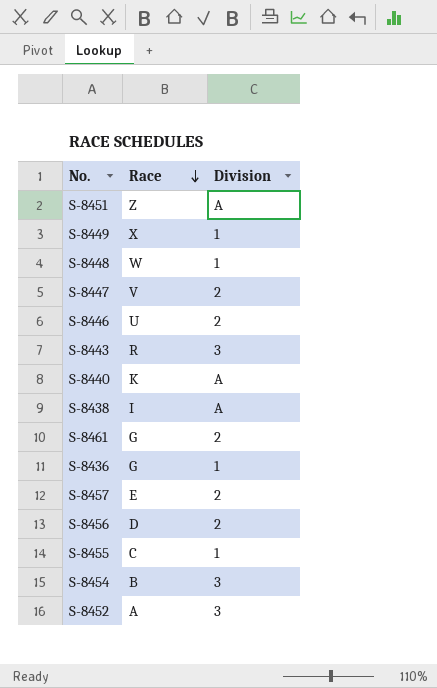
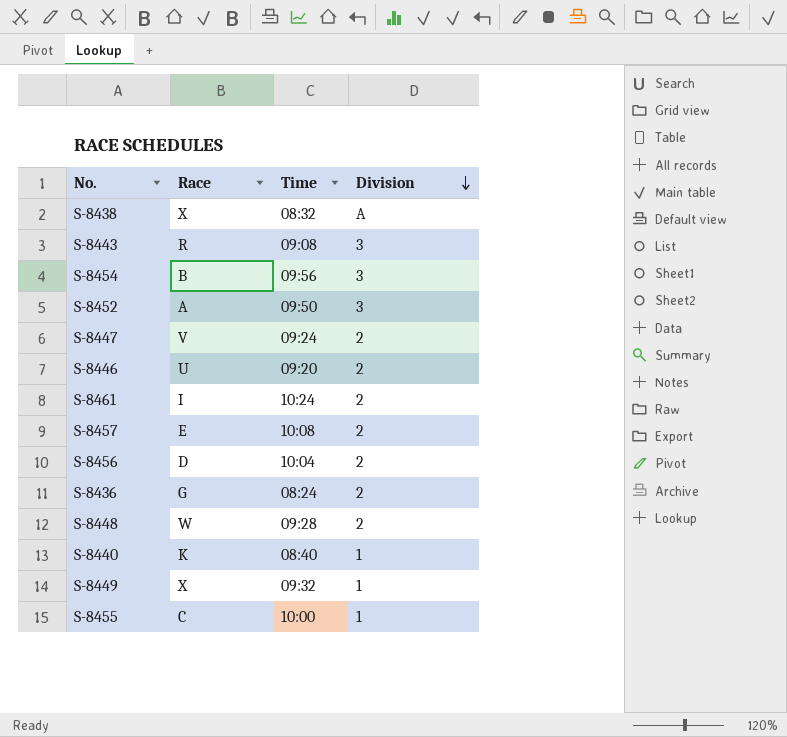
row order: Race descending -> Division descending
column Time | position: none -> 3
row S-8451: Z | A -> none
S-8438 | Race: I -> X
S-8461 | Race: G -> I
S-8436 | Division: 1 -> 2
S-8448 | Division: 1 -> 2
S-8440 | Division: A -> 1

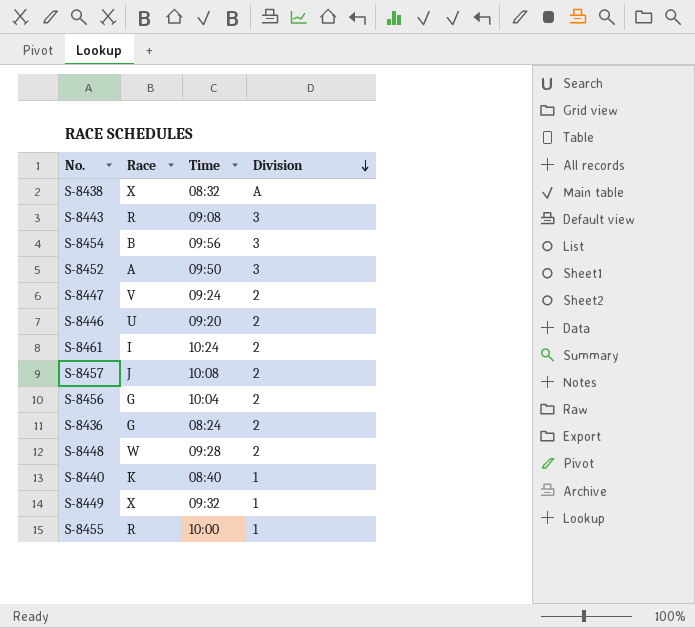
S-8457 | Race: E -> J
S-8456 | Race: D -> G
S-8455 | Race: C -> R

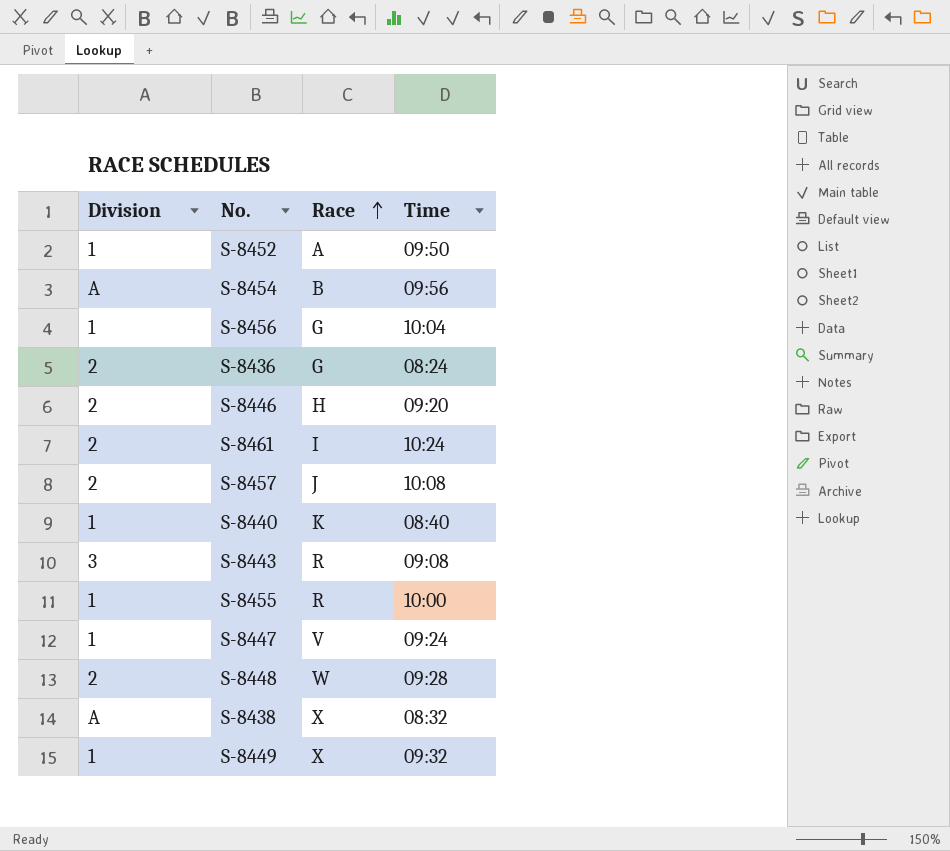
row order: Division descending -> Race ascending
column Division | position: 4 -> 1
S-8452 | Division: 3 -> 1
S-8454 | Division: 3 -> A
S-8456 | Division: 2 -> 1
S-8446 | Race: U -> H
S-8447 | Division: 2 -> 1

